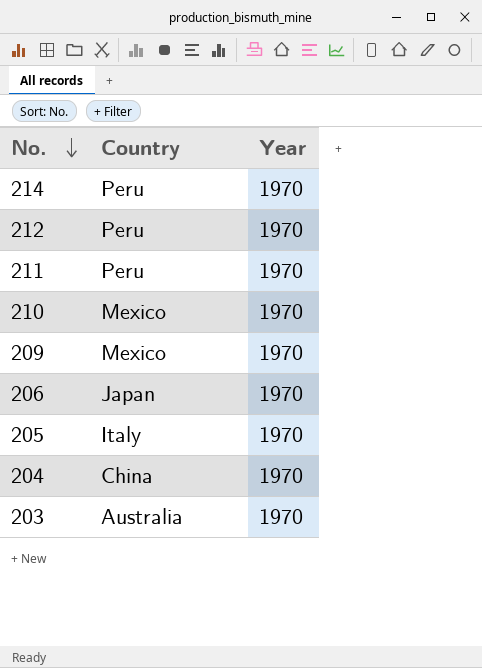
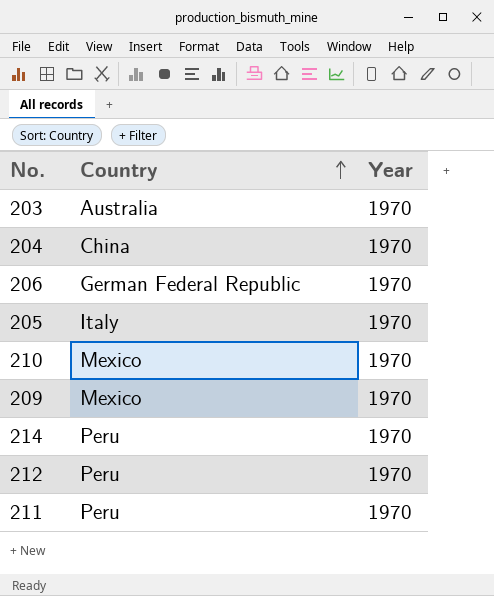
row order: No. descending -> Country ascending
206 | Country: Japan -> German Federal Republic

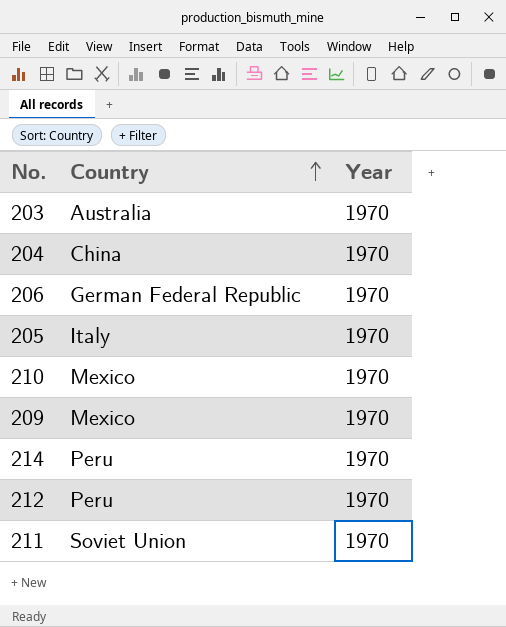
211 | Country: Peru -> Soviet Union

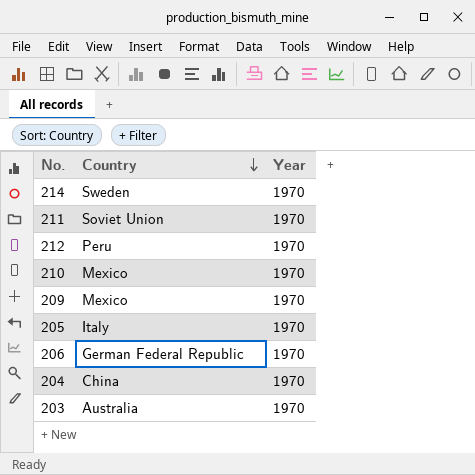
row order: Country ascending -> Country descending
214 | Country: Peru -> Sweden

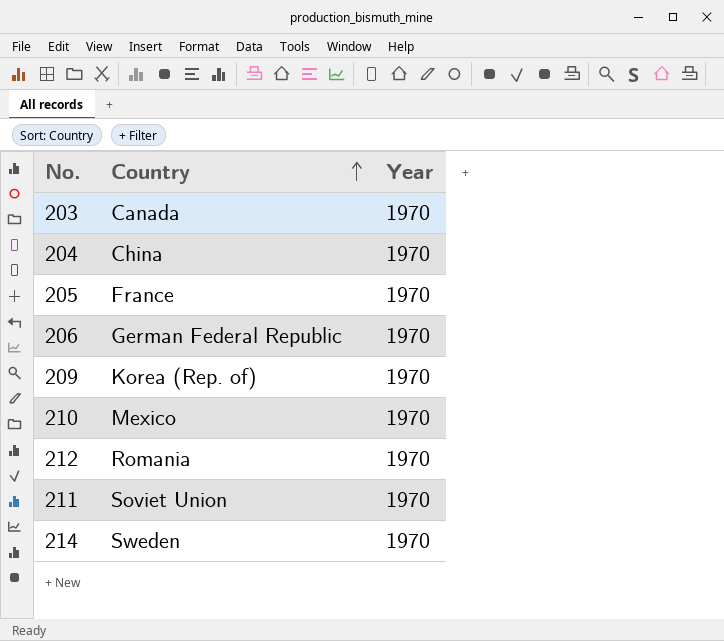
row order: Country descending -> Country ascending
203 | Country: Australia -> Canada
205 | Country: Italy -> France
209 | Country: Mexico -> Korea (Rep. of)
212 | Country: Peru -> Romania

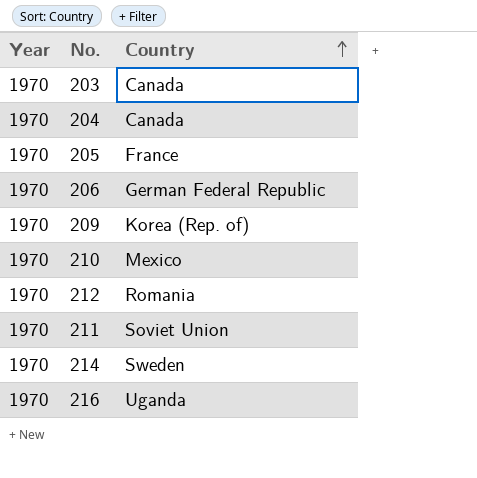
column Year | position: 3 -> 1
204 | Country: China -> Canada
row 216: none -> 1970 | Uganda

